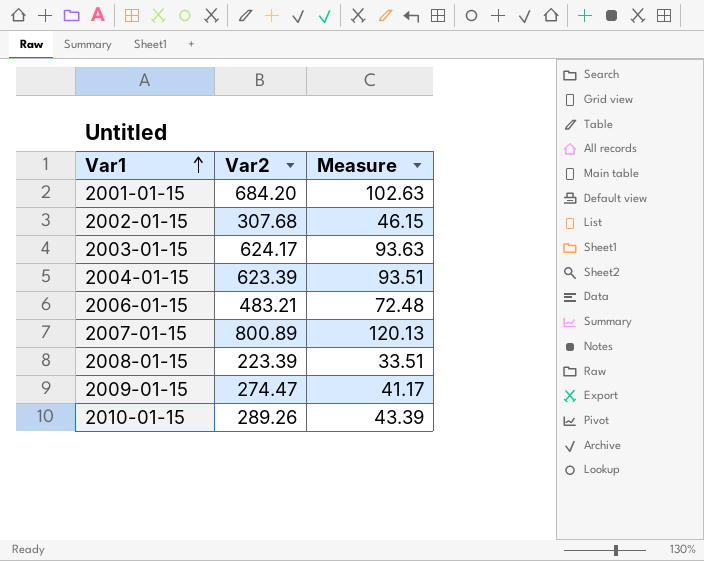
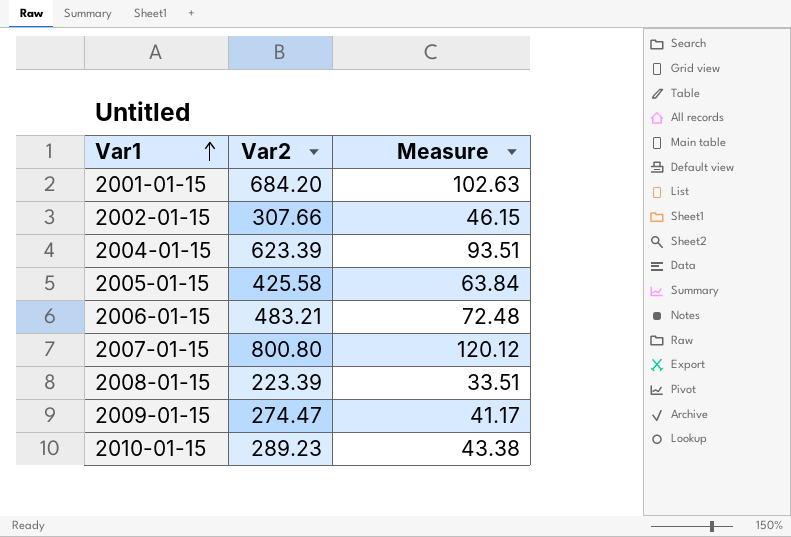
row 2003-01-15: 624.17 | 93.63 -> none
2002-01-15 | Var2: 307.68 -> 307.66
row 2005-01-15: none -> 425.58 | 63.84
2007-01-15 | Var2: 800.89 -> 800.80
2007-01-15 | Measure: 120.13 -> 120.12
2010-01-15 | Var2: 289.26 -> 289.23
2010-01-15 | Measure: 43.39 -> 43.38

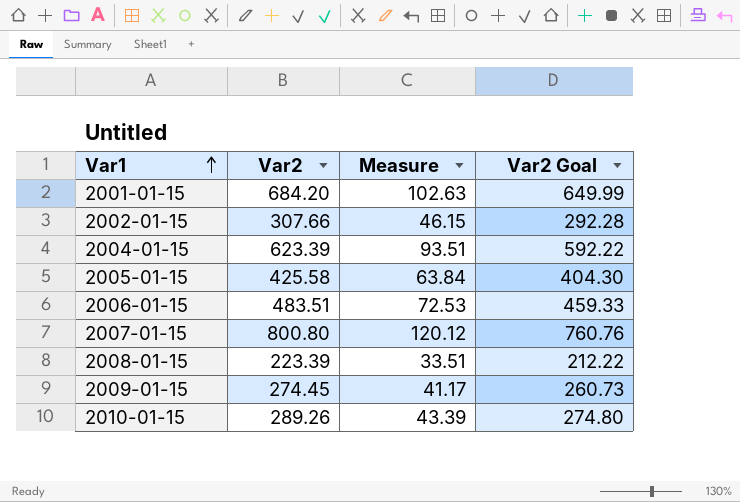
column Var2 Goal | formula: none -> [Var2] * 0.95
2006-01-15 | Var2: 483.21 -> 483.51
2006-01-15 | Measure: 72.48 -> 72.53
2009-01-15 | Var2: 274.47 -> 274.45
2010-01-15 | Var2: 289.23 -> 289.26
2010-01-15 | Measure: 43.38 -> 43.39

